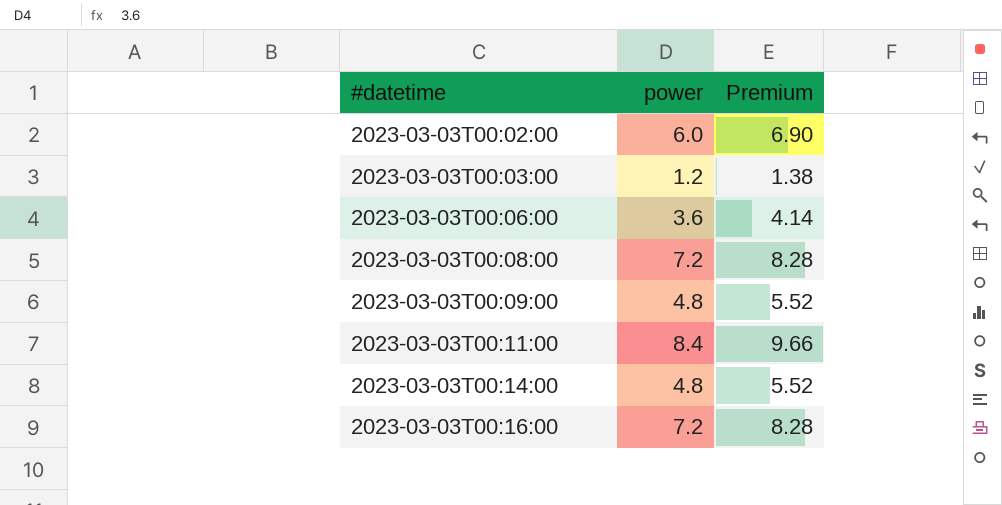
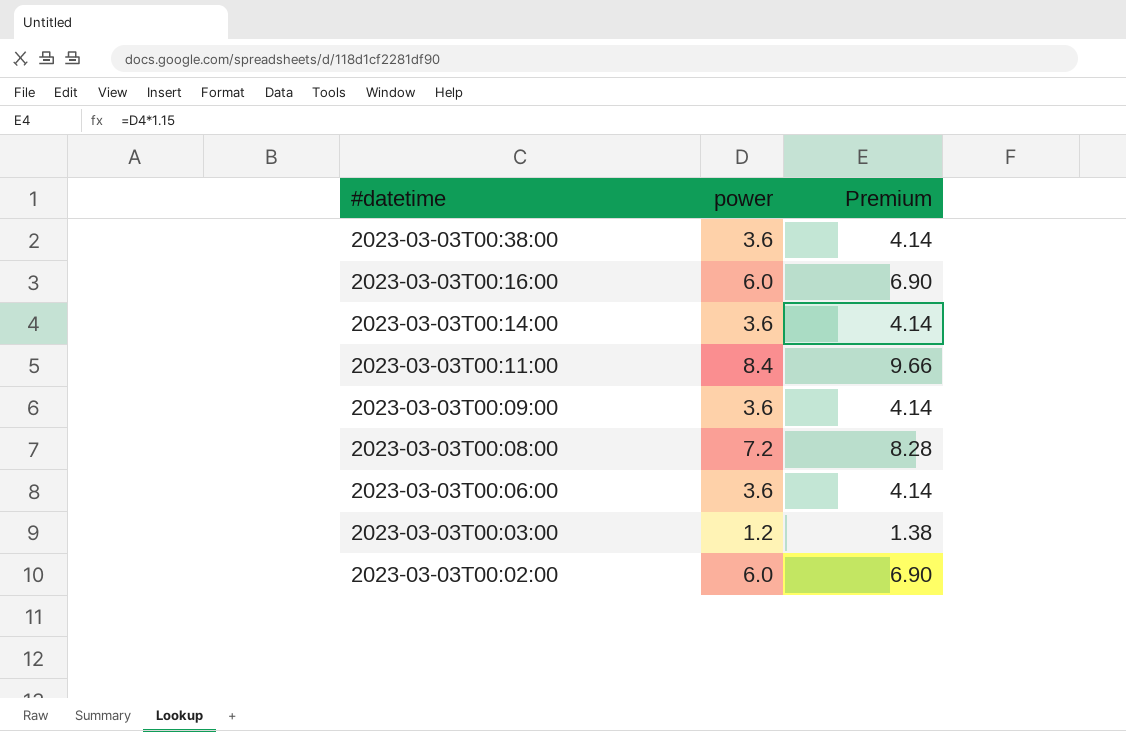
row order: #datetime ascending -> #datetime descending
row 2023-03-03T00:38:00: none -> 3.6 | 4.14
2023-03-03T00:16:00 | power: 7.2 -> 6.0
2023-03-03T00:16:00 | Premium: 8.28 -> 6.90
2023-03-03T00:14:00 | power: 4.8 -> 3.6
2023-03-03T00:14:00 | Premium: 5.52 -> 4.14
2023-03-03T00:09:00 | power: 4.8 -> 3.6
2023-03-03T00:09:00 | Premium: 5.52 -> 4.14

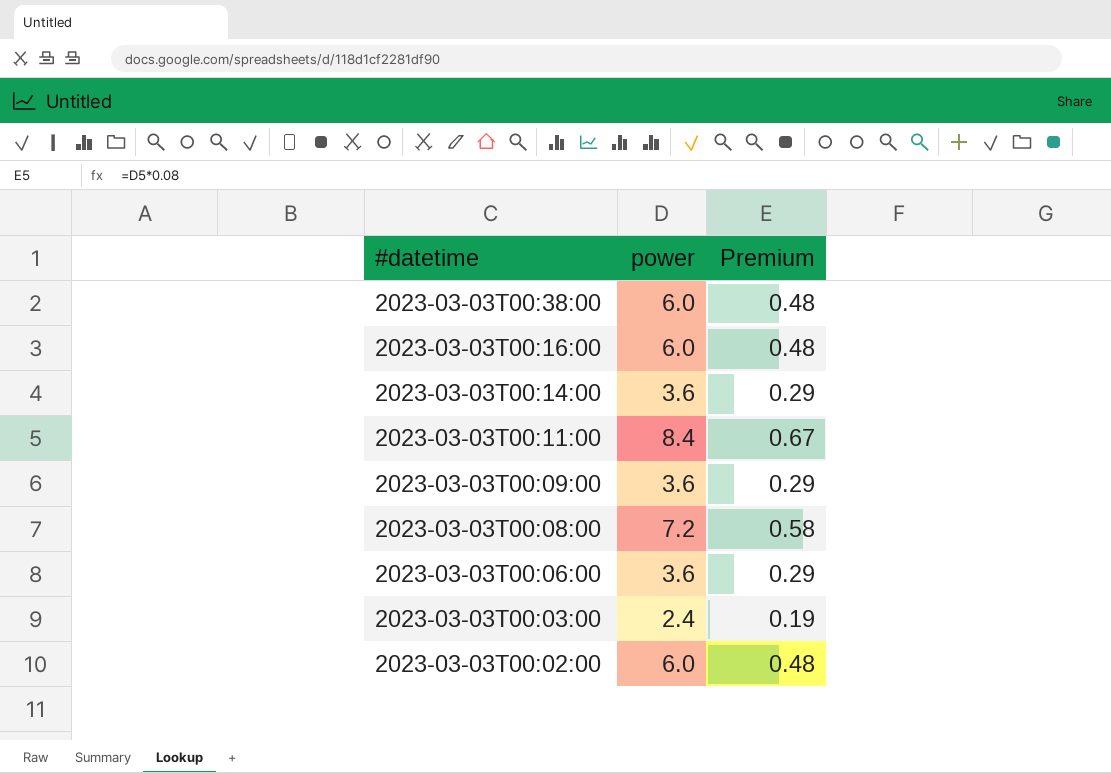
column Premium | formula: [power] * 1.15 -> [power] * 0.08
2023-03-03T00:38:00 | power: 3.6 -> 6.0
2023-03-03T00:03:00 | power: 1.2 -> 2.4

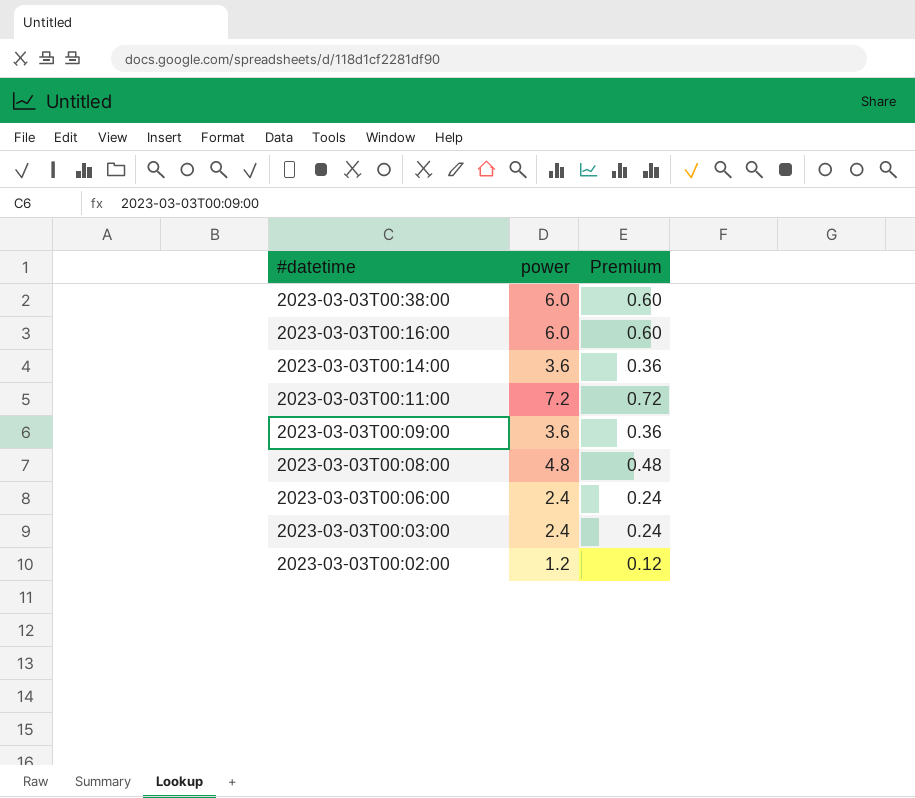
column Premium | formula: [power] * 0.08 -> [power] * 0.1
2023-03-03T00:11:00 | power: 8.4 -> 7.2
2023-03-03T00:08:00 | power: 7.2 -> 4.8
2023-03-03T00:06:00 | power: 3.6 -> 2.4
2023-03-03T00:02:00 | power: 6.0 -> 1.2

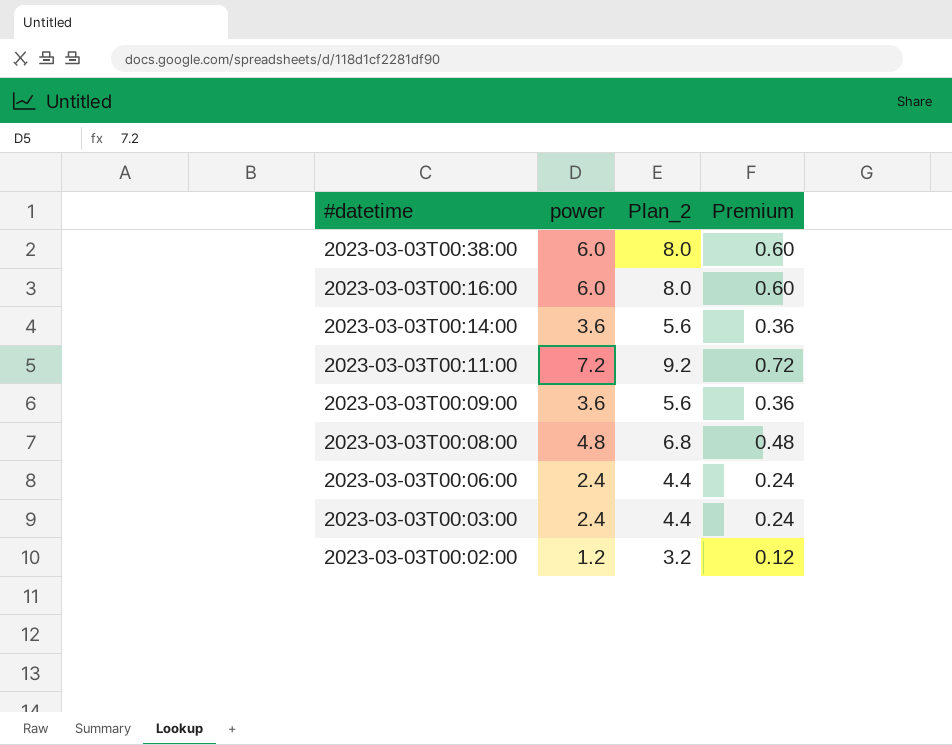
column Plan_2 | formula: none -> [power] + 2

